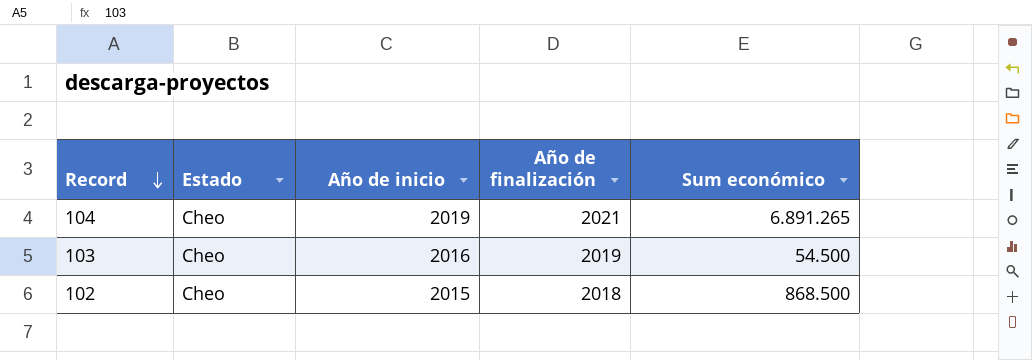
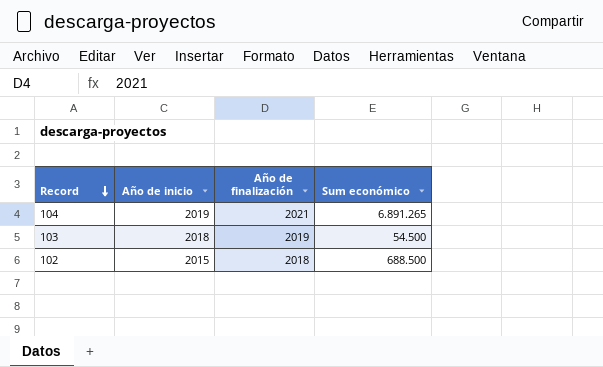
column Estado | position: 2 -> none
103 | Año de inicio: 2016 -> 2018
102 | Sum económico: 868.500 -> 688.500

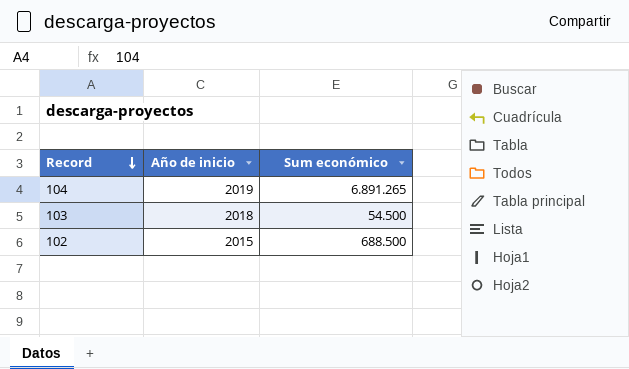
column Año de finalización | position: 3 -> none

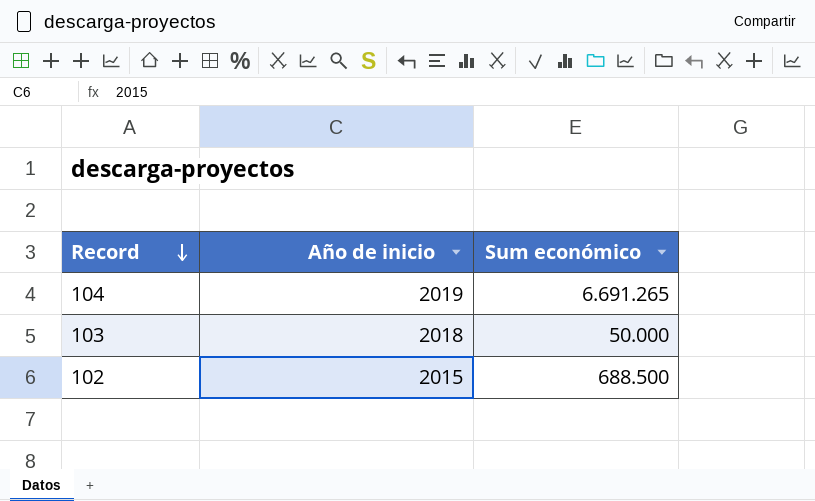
104 | Sum económico: 6.891.265 -> 6.691.265
103 | Sum económico: 54.500 -> 50.000

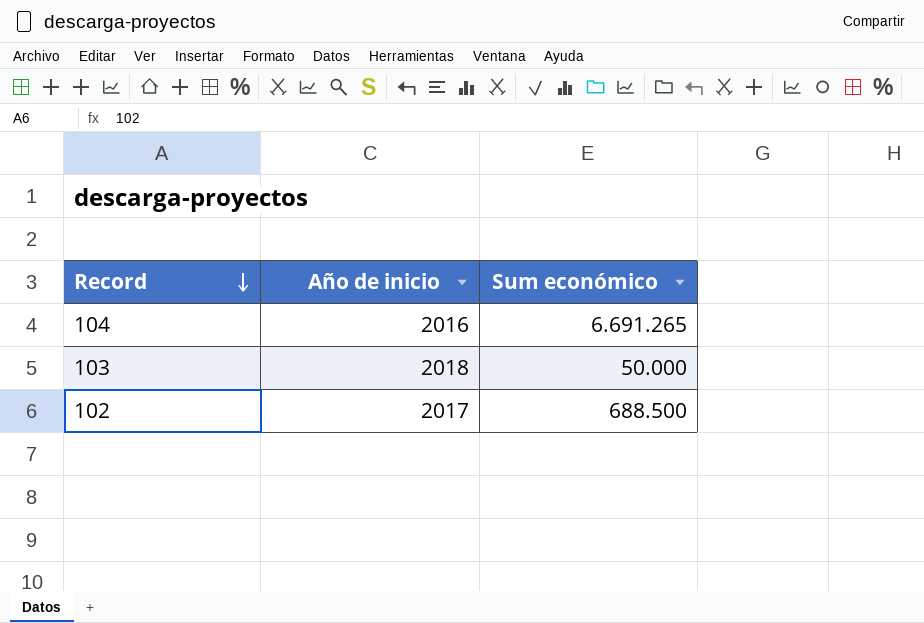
104 | Año de inicio: 2019 -> 2016
102 | Año de inicio: 2015 -> 2017

